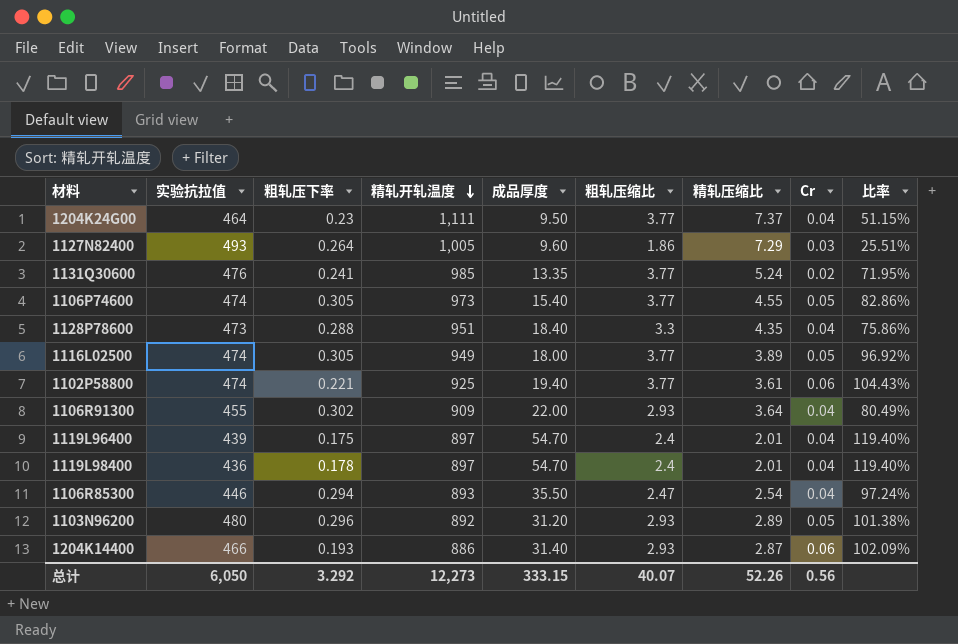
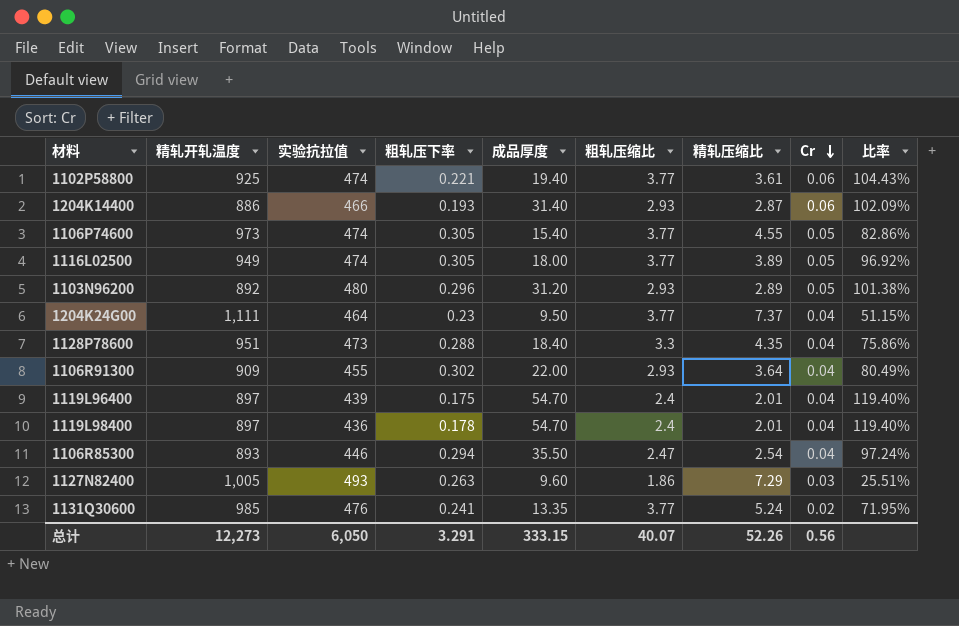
row order: 精轧开轧温度 descending -> Cr descending
column 精轧开轧温度 | position: 4 -> 2
1127N82400 | 粗轧压下率: 0.264 -> 0.263
总计 | 粗轧压下率: 3.292 -> 3.291

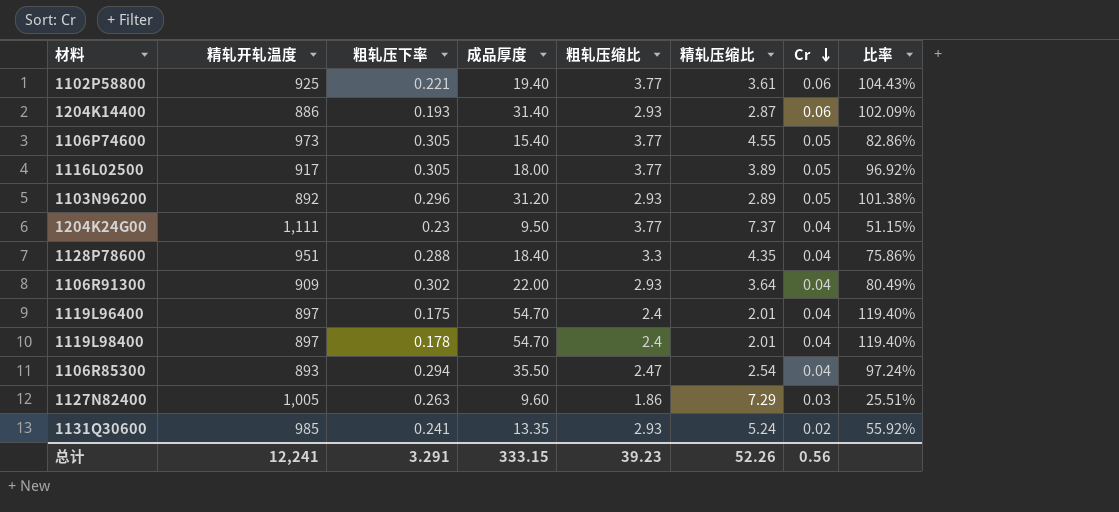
column 实验抗拉值 | position: 3 -> none
1116L02500 | 精轧开轧温度: 949 -> 917
1131Q30600 | 粗轧压缩比: 3.77 -> 2.93
1131Q30600 | 比率: 71.95% -> 55.92%
总计 | 精轧开轧温度: 12,273 -> 12,241
总计 | 粗轧压缩比: 40.07 -> 39.23

